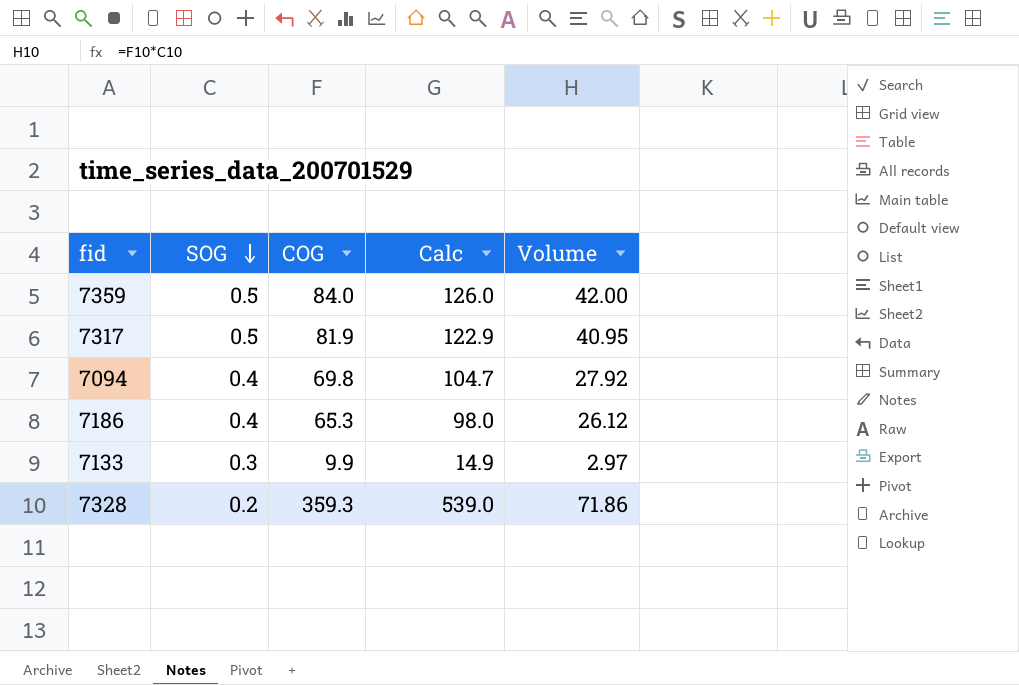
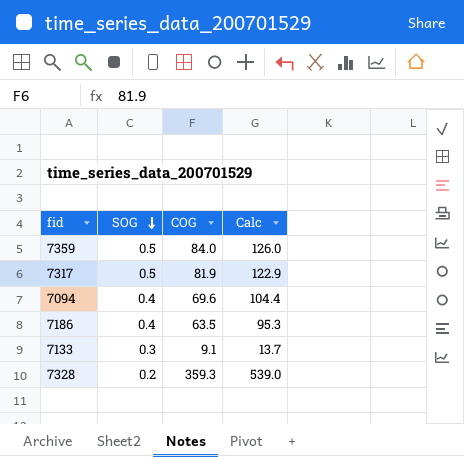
column Volume | formula: [SOG] * [COG] -> none
7094 | COG: 69.8 -> 69.6
7094 | Calc: 104.7 -> 104.4
7186 | COG: 65.3 -> 63.5
7186 | Calc: 98.0 -> 95.3
7133 | COG: 9.9 -> 9.1
7133 | Calc: 14.9 -> 13.7

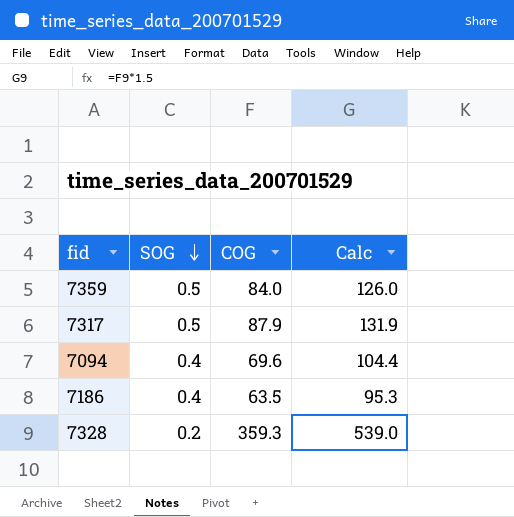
row 7133: 0.3 | 9.1 | 13.7 -> none
7317 | COG: 81.9 -> 87.9
7317 | Calc: 122.9 -> 131.9

